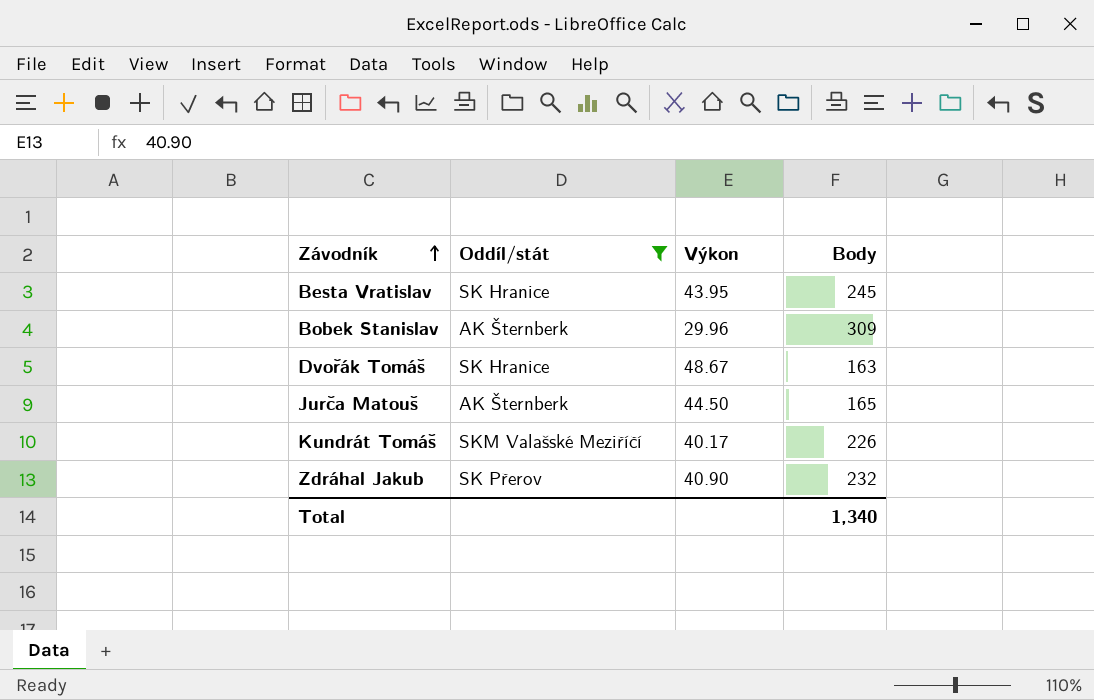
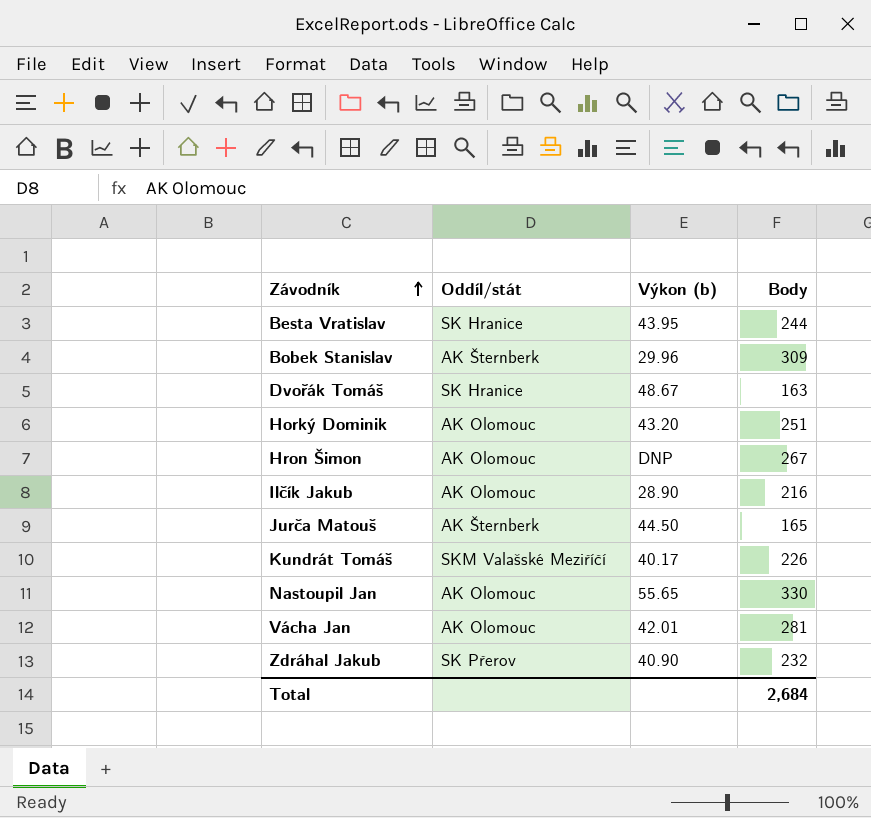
filter: Oddíl/stát != AK Olomouc -> none
column name: Výkon -> Výkon (b)
Besta Vratislav | Body: 245 -> 244
Total | Body: 1,340 -> 2,684

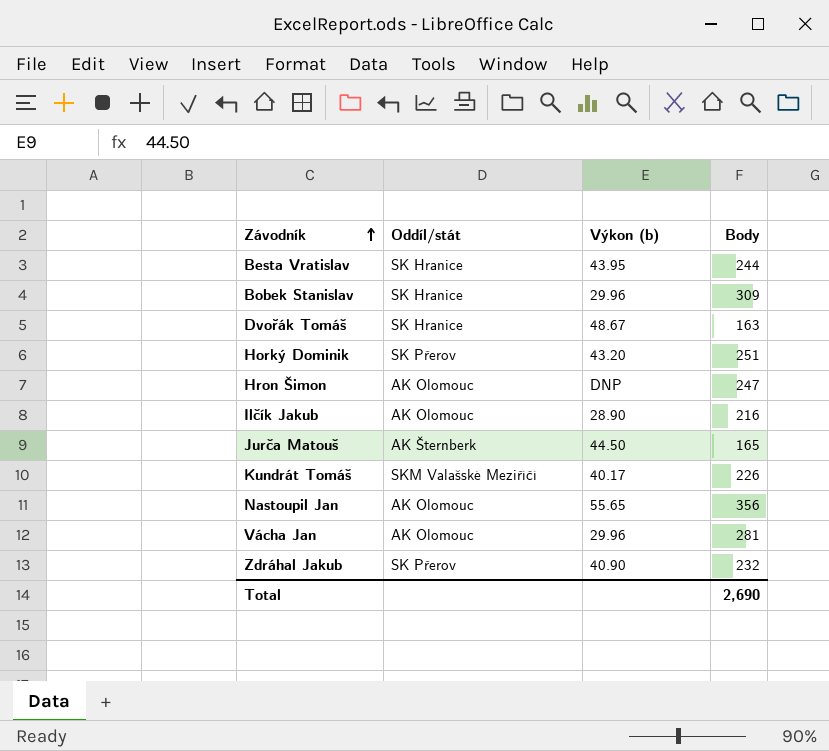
Bobek Stanislav | Oddíl/stát: AK Šternberk -> SK Hranice
Horký Dominik | Oddíl/stát: AK Olomouc -> SK Přerov
Hron Šimon | Body: 267 -> 247
Nastoupil Jan | Body: 330 -> 356
Vácha Jan | Výkon (b): 42.01 -> 29.96
Total | Body: 2,684 -> 2,690

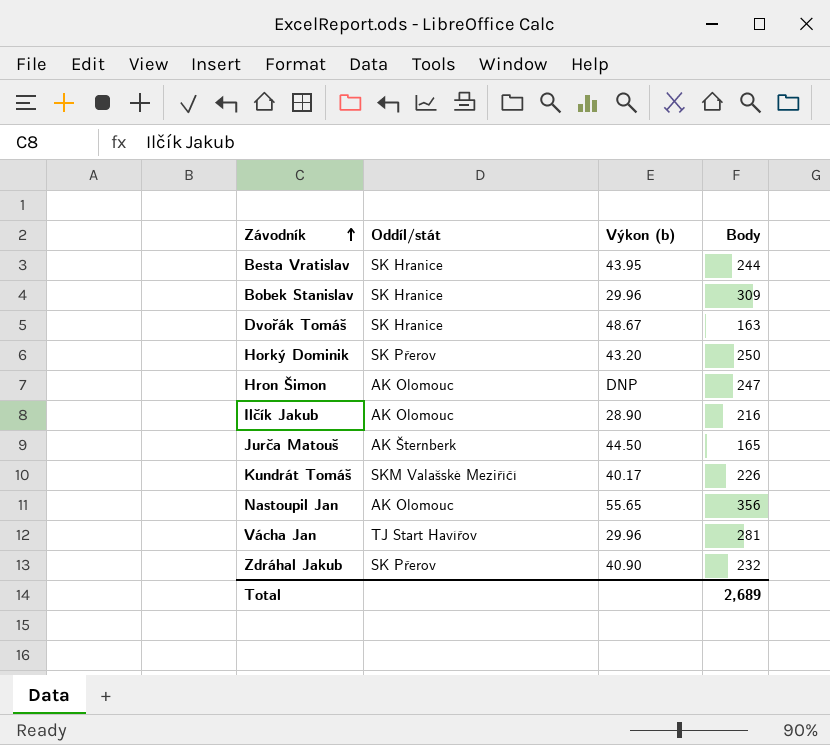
Horký Dominik | Body: 251 -> 250
Vácha Jan | Oddíl/stát: AK Olomouc -> TJ Start Havířov
Total | Body: 2,690 -> 2,689

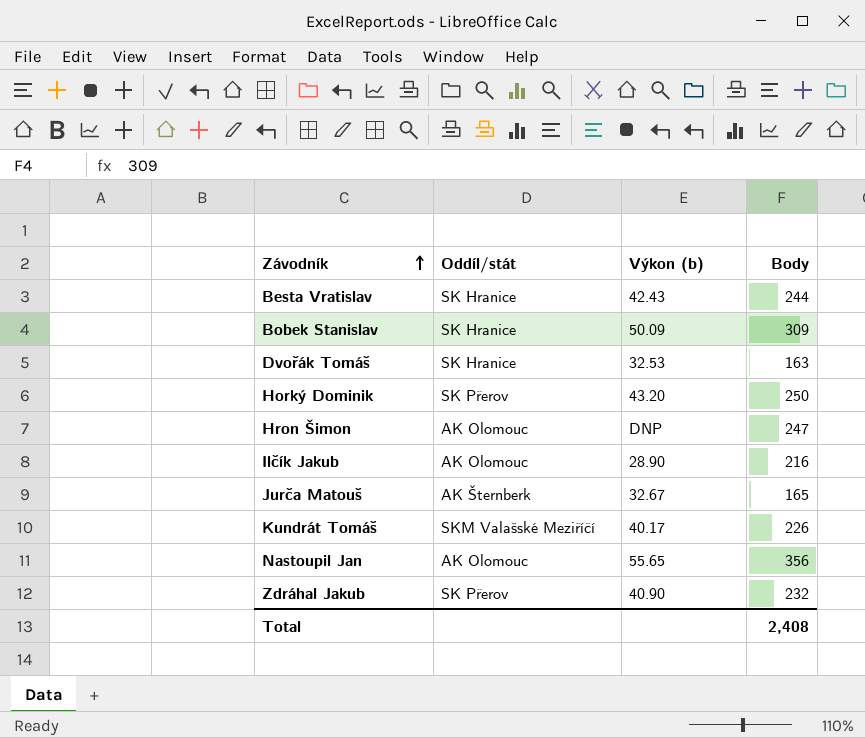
row Vácha Jan: TJ Start Havířov | 29.96 | 281 -> none
Besta Vratislav | Výkon (b): 43.95 -> 42.43
Bobek Stanislav | Výkon (b): 29.96 -> 50.09
Dvořák Tomáš | Výkon (b): 48.67 -> 32.53
Jurča Matouš | Výkon (b): 44.50 -> 32.67
Total | Body: 2,689 -> 2,408

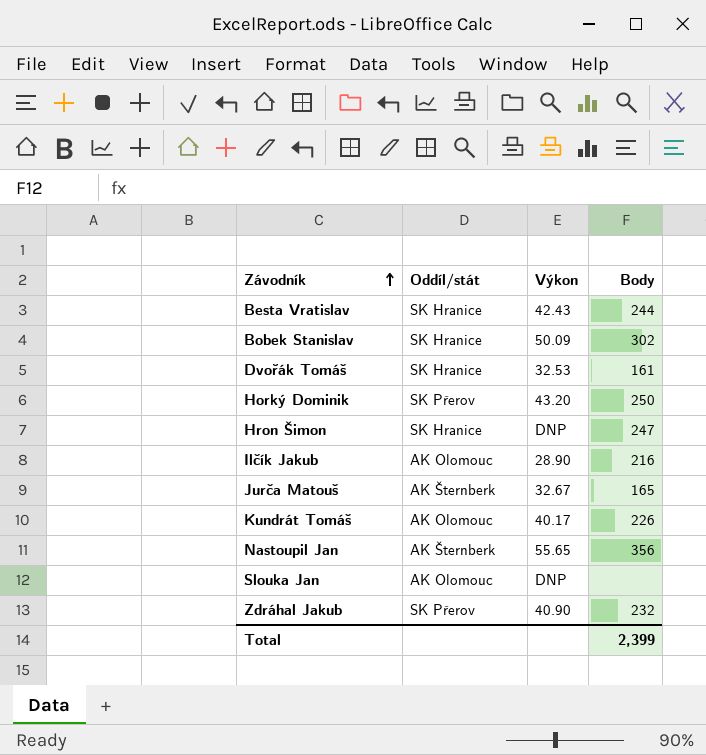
column name: Výkon (b) -> Výkon
Bobek Stanislav | Body: 309 -> 302
Dvořák Tomáš | Body: 163 -> 161
Hron Šimon | Oddíl/stát: AK Olomouc -> SK Hranice
Kundrát Tomáš | Oddíl/stát: SKM Valašské Meziříčí -> AK Olomouc
Nastoupil Jan | Oddíl/stát: AK Olomouc -> AK Šternberk
row Slouka Jan: none -> AK Olomouc | DNP | none
Total | Body: 2,408 -> 2,399

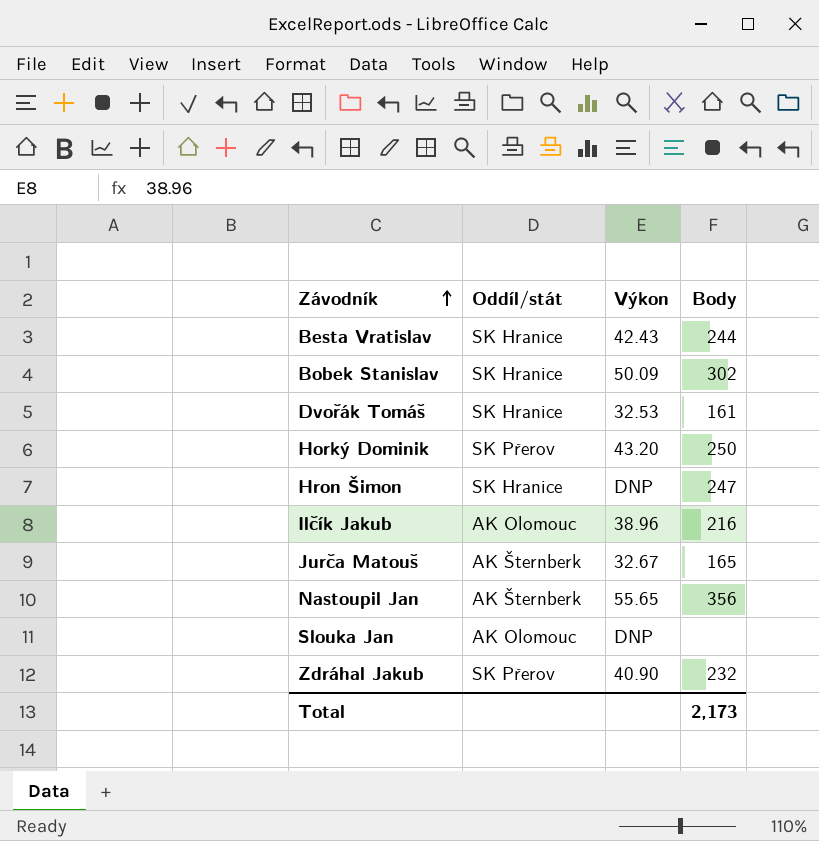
row Kundrát Tomáš: AK Olomouc | 40.17 | 226 -> none
Ilčík Jakub | Výkon: 28.90 -> 38.96
Total | Body: 2,399 -> 2,173

